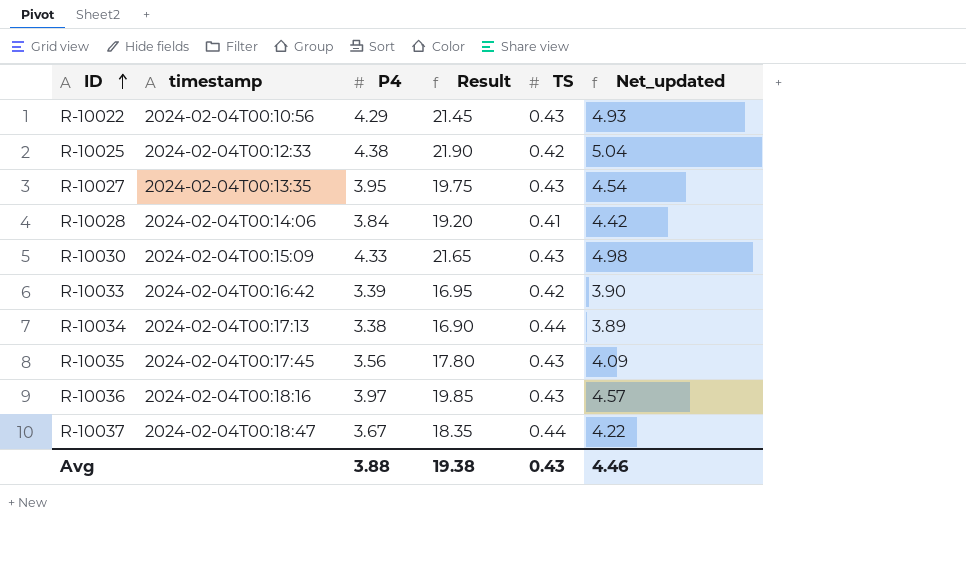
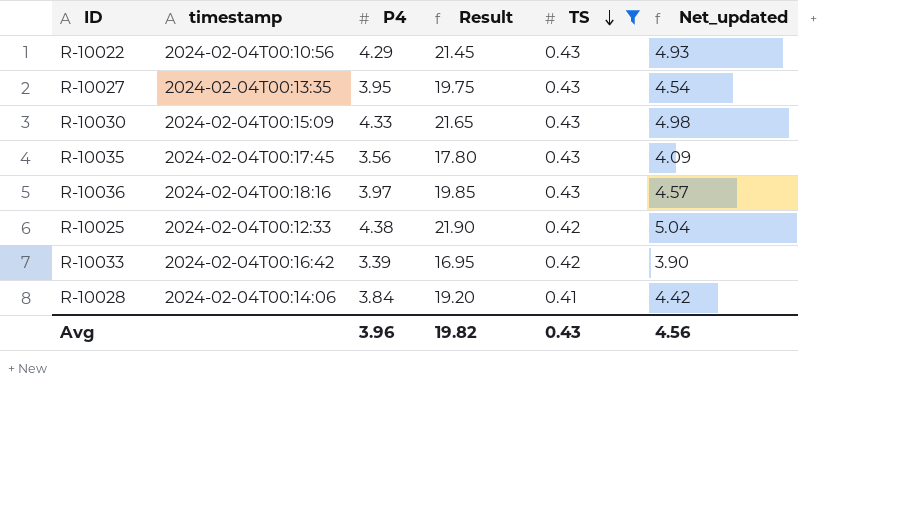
filter: none -> TS != 0.44
row order: ID ascending -> TS descending
Avg | P4: 3.88 -> 3.96
Avg | Result: 19.38 -> 19.82
Avg | Net_updated: 4.46 -> 4.56

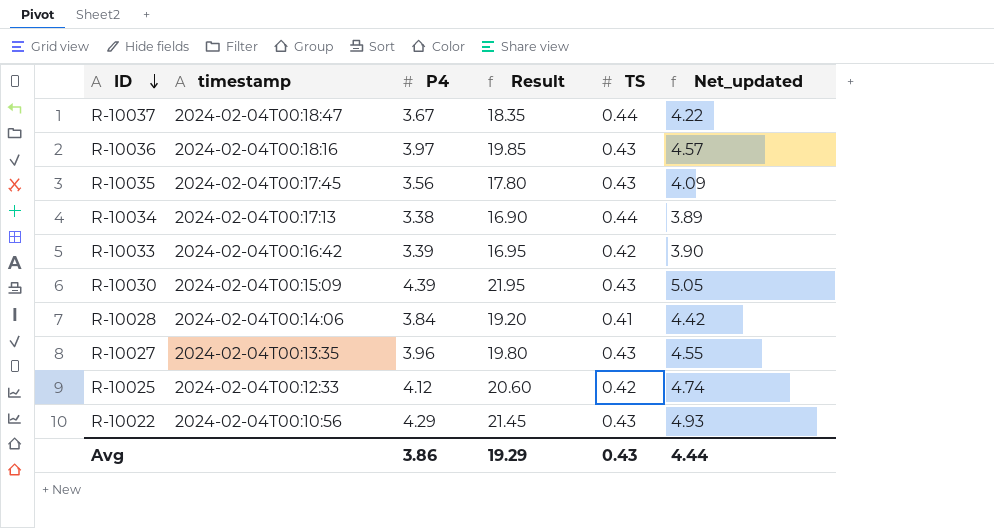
filter: TS != 0.44 -> none
row order: TS descending -> ID descending
R-10030 | P4: 4.33 -> 4.39
R-10030 | Result: 21.65 -> 21.95
R-10030 | Net_updated: 4.98 -> 5.05
R-10027 | P4: 3.95 -> 3.96
R-10027 | Result: 19.75 -> 19.80
R-10027 | Net_updated: 4.54 -> 4.55
R-10025 | P4: 4.38 -> 4.12
R-10025 | Result: 21.90 -> 20.60
R-10025 | Net_updated: 5.04 -> 4.74
Avg | P4: 3.96 -> 3.86
Avg | Result: 19.82 -> 19.29
Avg | Net_updated: 4.56 -> 4.44

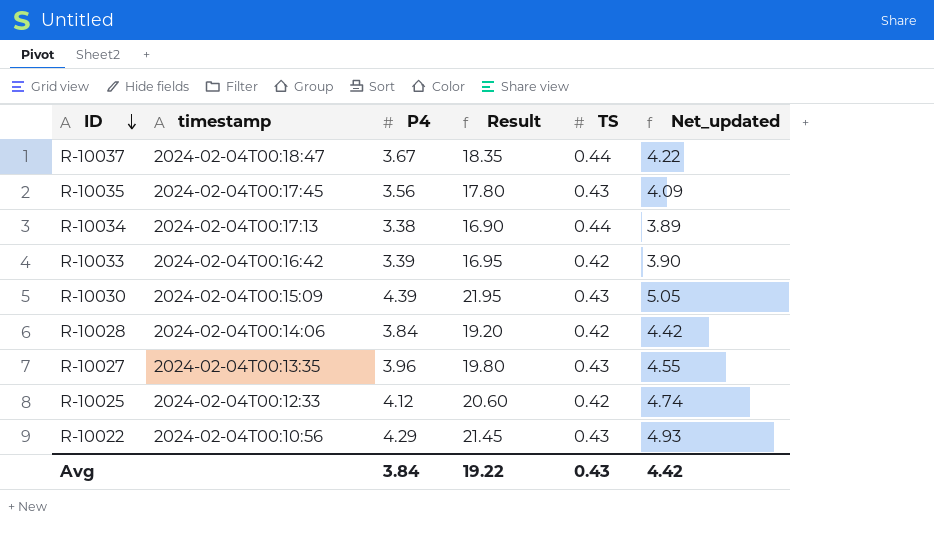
row R-10036: 2024-02-04T00:18:16 | 3.97 | 19.85 | 0.43 | 4.57 -> none
R-10028 | TS: 0.41 -> 0.42
Avg | P4: 3.86 -> 3.84
Avg | Result: 19.29 -> 19.22
Avg | Net_updated: 4.44 -> 4.42

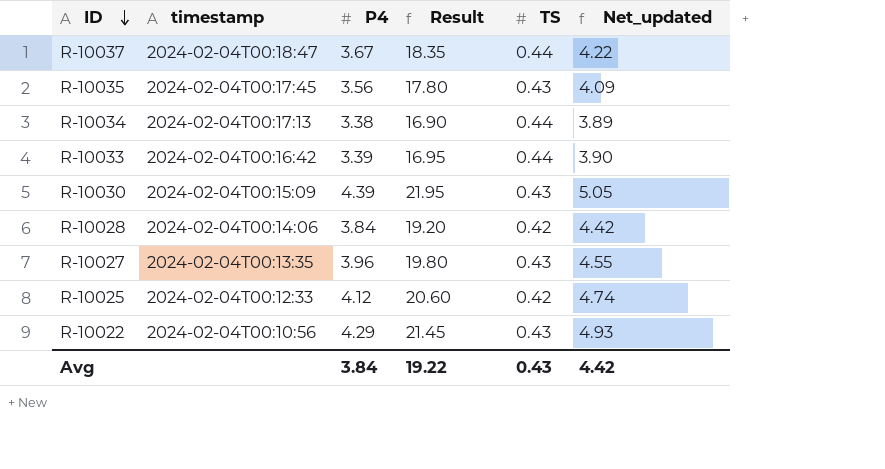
R-10033 | TS: 0.42 -> 0.44

